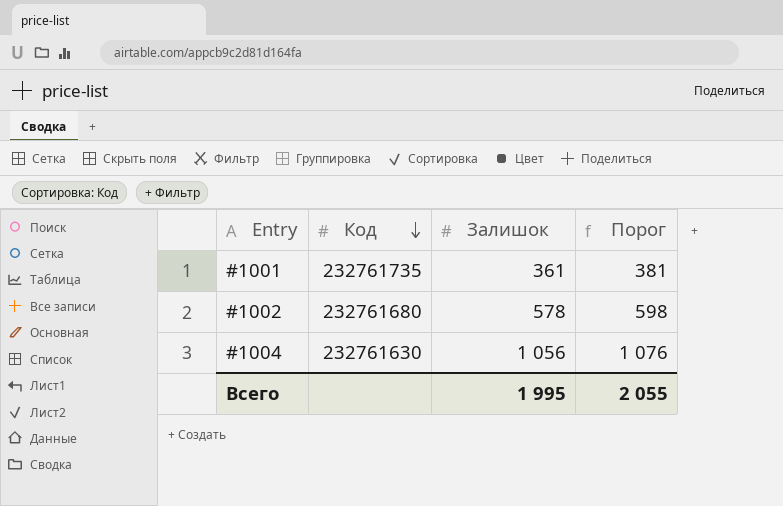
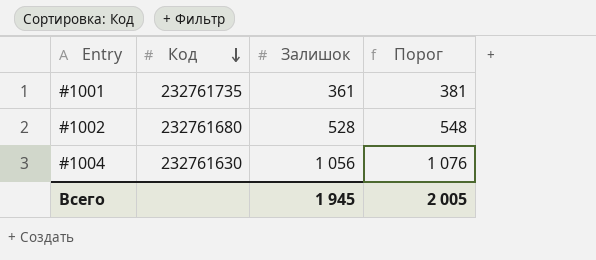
#1002 | Залишок: 578 -> 528
#1002 | Порог: 598 -> 548
Всего | Залишок: 1 995 -> 1 945
Всего | Порог: 2 055 -> 2 005

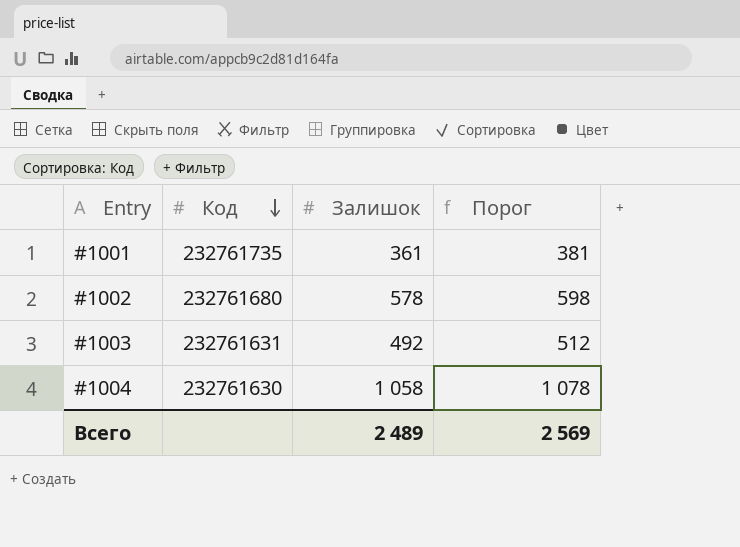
#1002 | Залишок: 528 -> 578
#1002 | Порог: 548 -> 598
row #1003: none -> 232761631 | 492 | 512
#1004 | Залишок: 1 056 -> 1 058
#1004 | Порог: 1 076 -> 1 078
Всего | Залишок: 1 945 -> 2 489
Всего | Порог: 2 005 -> 2 569

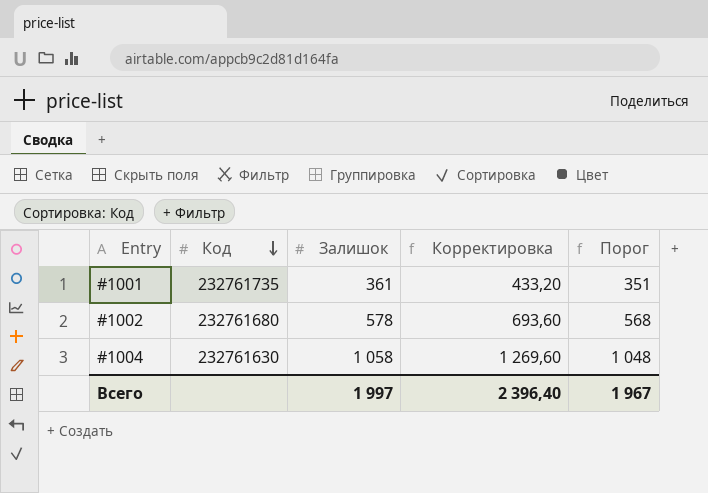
column Корректировка | formula: none -> [Залишок] * 1,2
column Порог | formula: [Залишок] + 20 -> [Залишок] - 10
row #1003: 232761631 | 492 | 512 -> none
Всего | Залишок: 2 489 -> 1 997
Всего | Порог: 2 569 -> 1 967

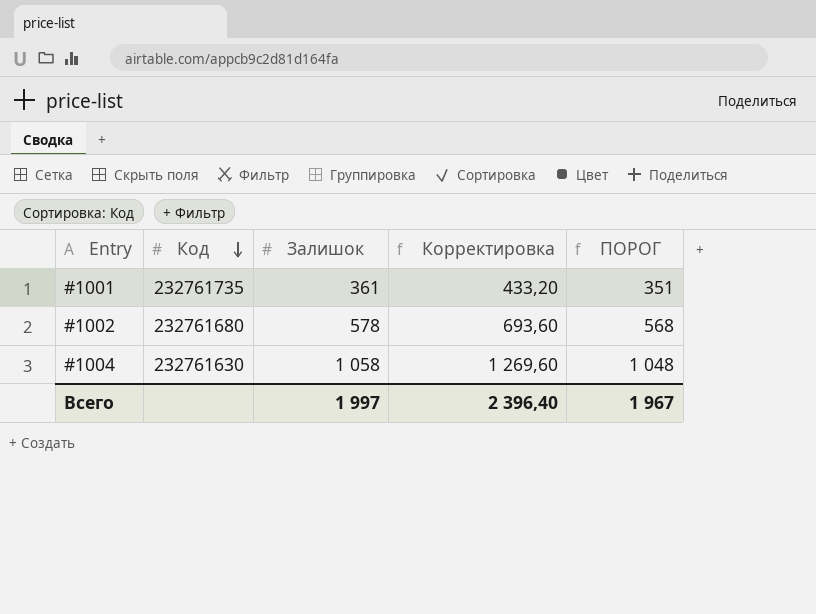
column name: Порог -> ПОРОГ

